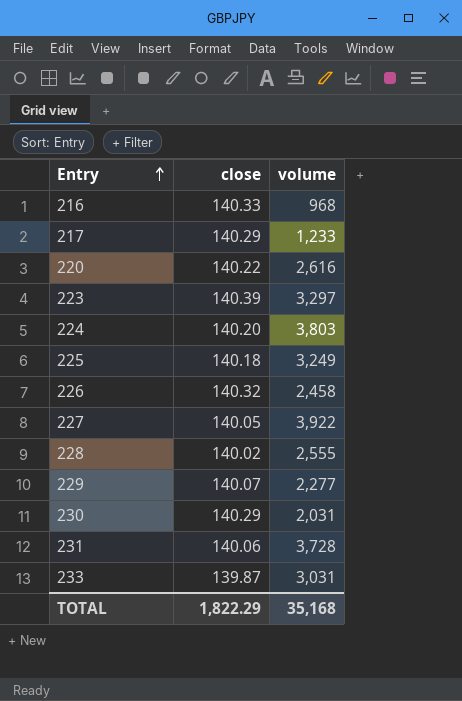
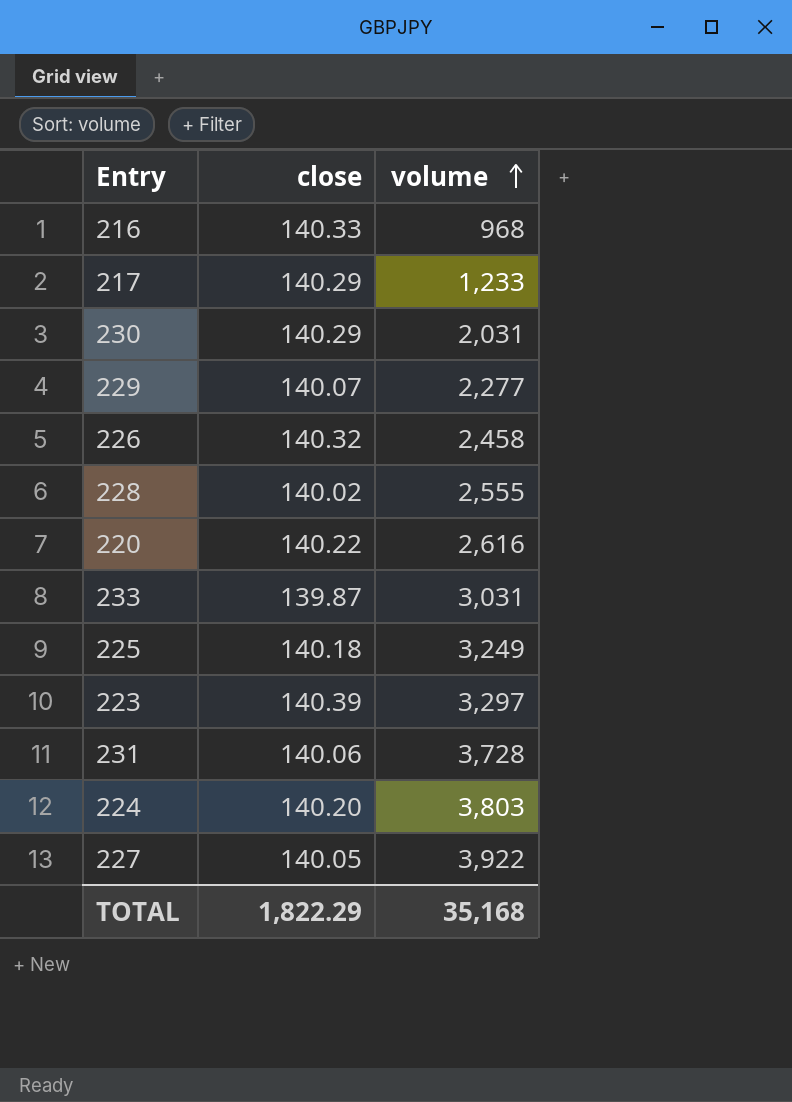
row order: Entry ascending -> volume ascending

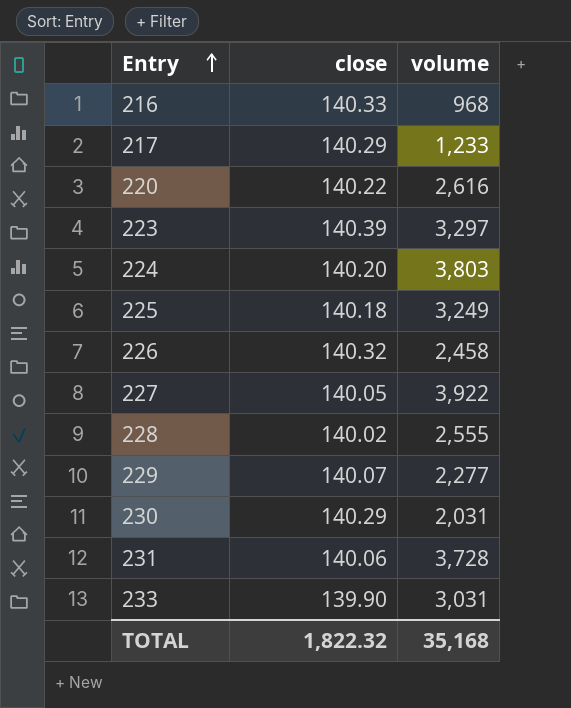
row order: volume ascending -> Entry ascending
233 | close: 139.87 -> 139.90
TOTAL | close: 1,822.29 -> 1,822.32

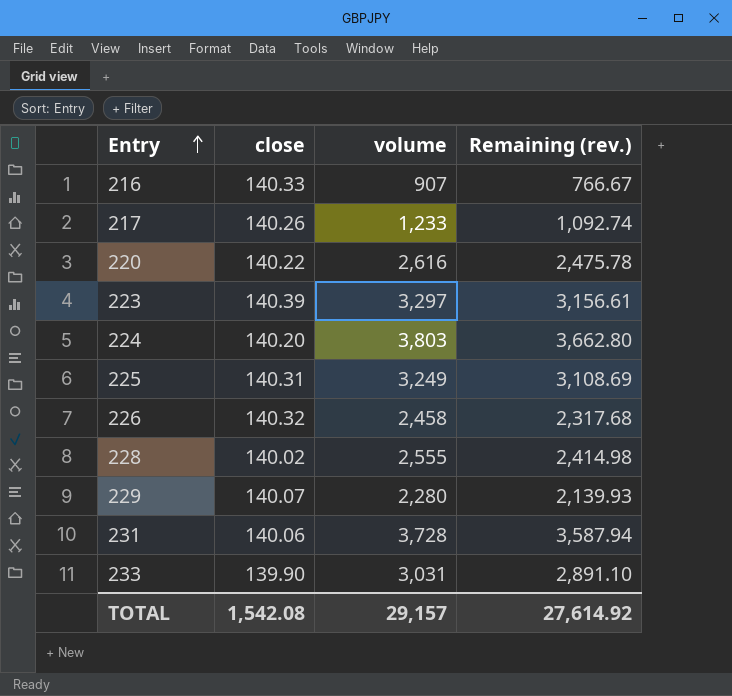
column Remaining (rev.) | formula: none -> [volume] - [close]
row 227: 140.05 | 3,922 -> none
row 230: 140.29 | 2,031 -> none
216 | volume: 968 -> 907
217 | close: 140.29 -> 140.26
225 | close: 140.18 -> 140.31
229 | volume: 2,277 -> 2,280
TOTAL | close: 1,822.32 -> 1,542.08
TOTAL | volume: 35,168 -> 29,157

